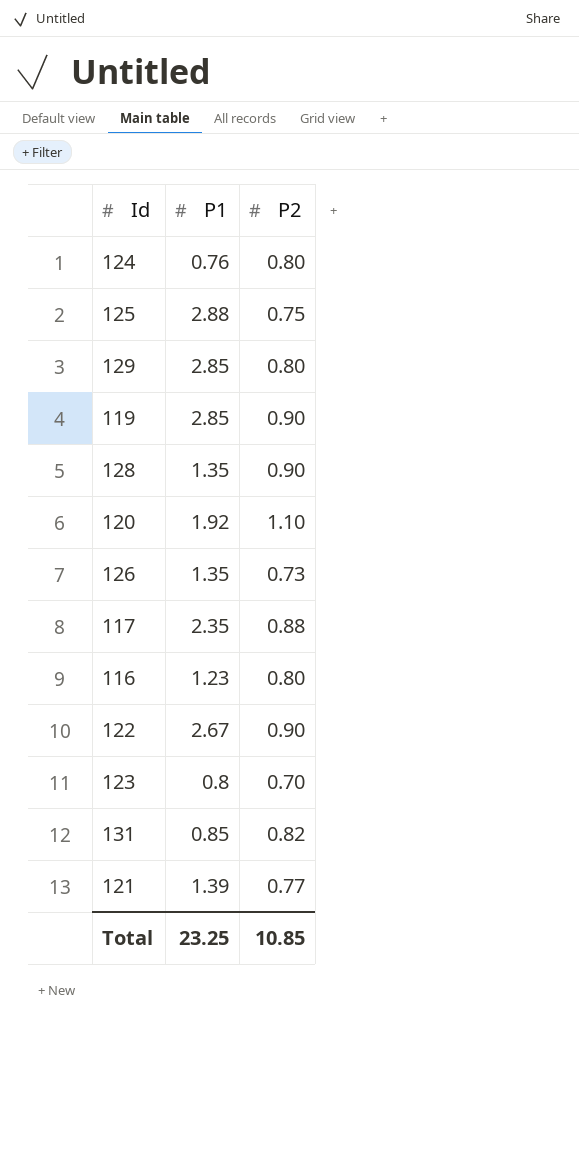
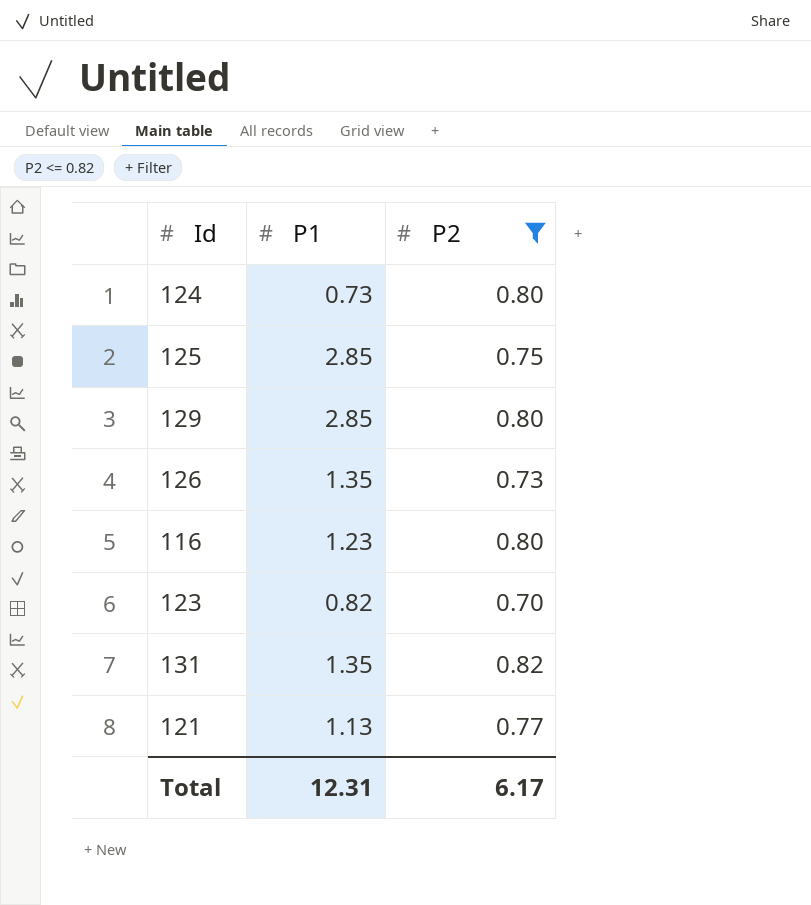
filter: none -> P2 <= 0.82
124 | P1: 0.76 -> 0.73
125 | P1: 2.88 -> 2.85
123 | P1: 0.8 -> 0.82
131 | P1: 0.85 -> 1.35
121 | P1: 1.39 -> 1.13
Total | P1: 23.25 -> 12.31
Total | P2: 10.85 -> 6.17

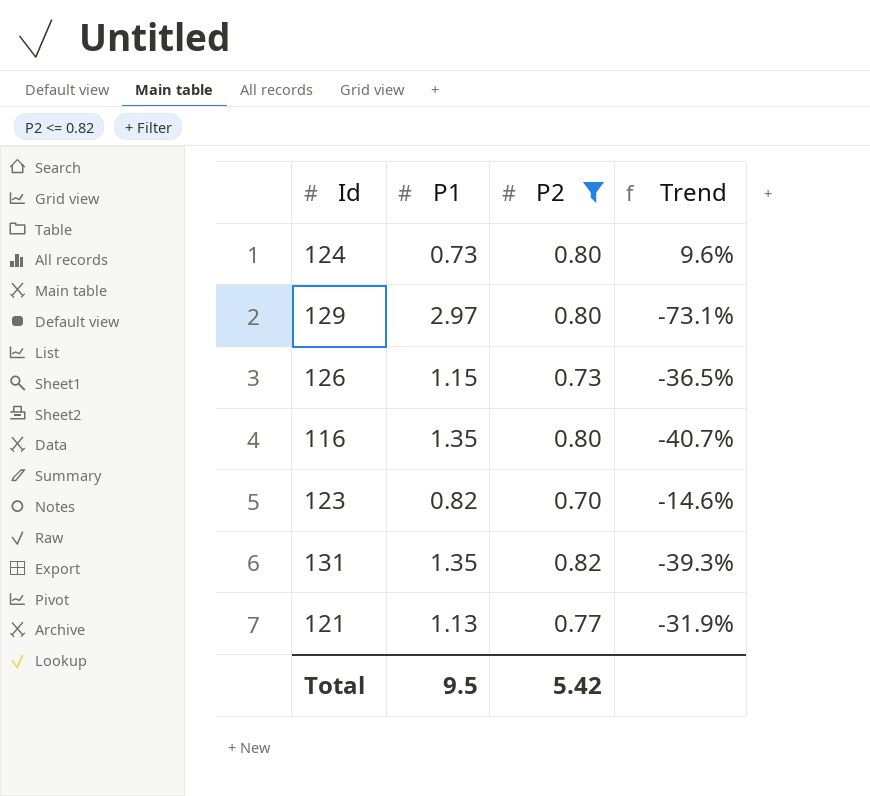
column Trend | formula: none -> ([P2] - [P1]) / [P1]
row 125: 2.85 | 0.75 -> none
129 | P1: 2.85 -> 2.97
126 | P1: 1.35 -> 1.15
116 | P1: 1.23 -> 1.35
Total | P1: 12.31 -> 9.5
Total | P2: 6.17 -> 5.42

